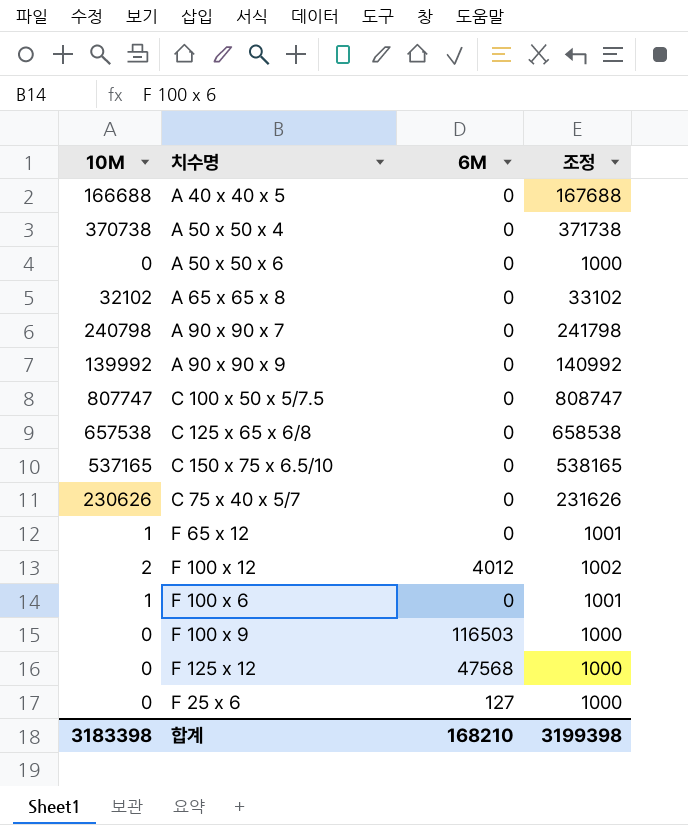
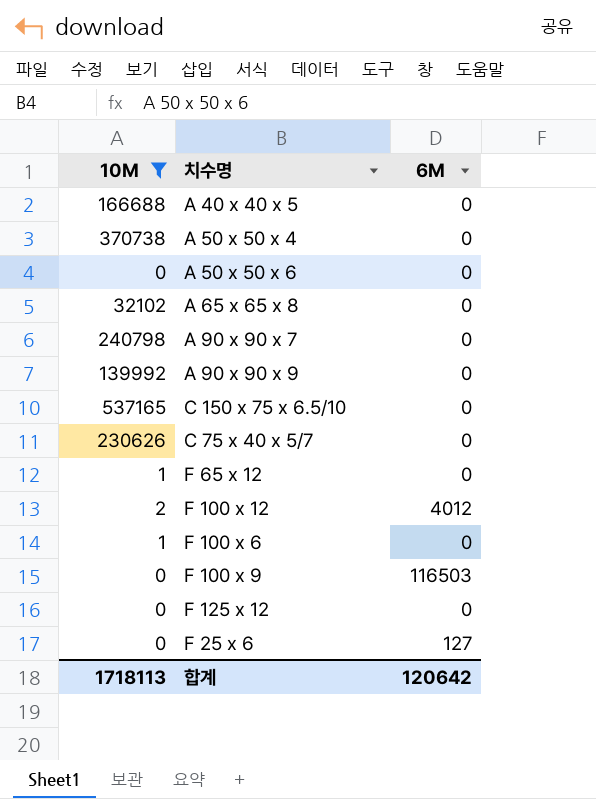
filter: none -> 10M <= 537165
column 조정 | formula: [10M] + 1000 -> none
F 125 x 12 | 6M: 47568 -> 0
합계 | 10M: 3183398 -> 1718113
합계 | 6M: 168210 -> 120642

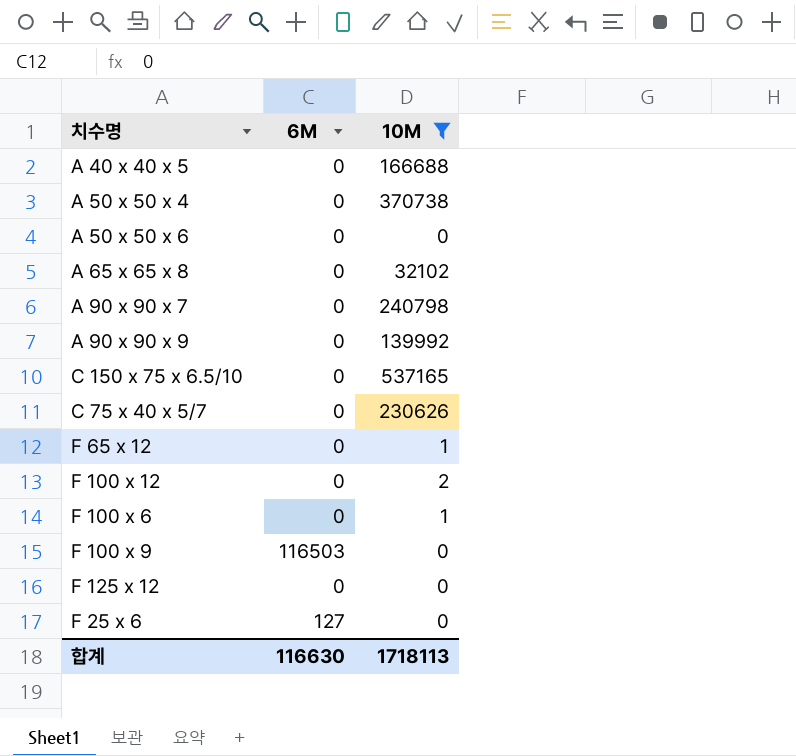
column 10M | position: 1 -> 3
F 100 x 12 | 6M: 4012 -> 0
합계 | 6M: 120642 -> 116630

